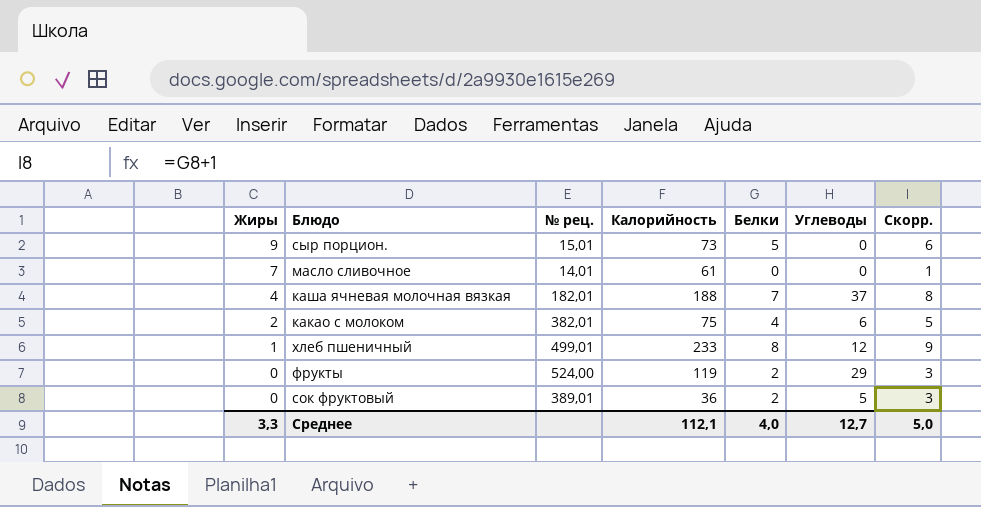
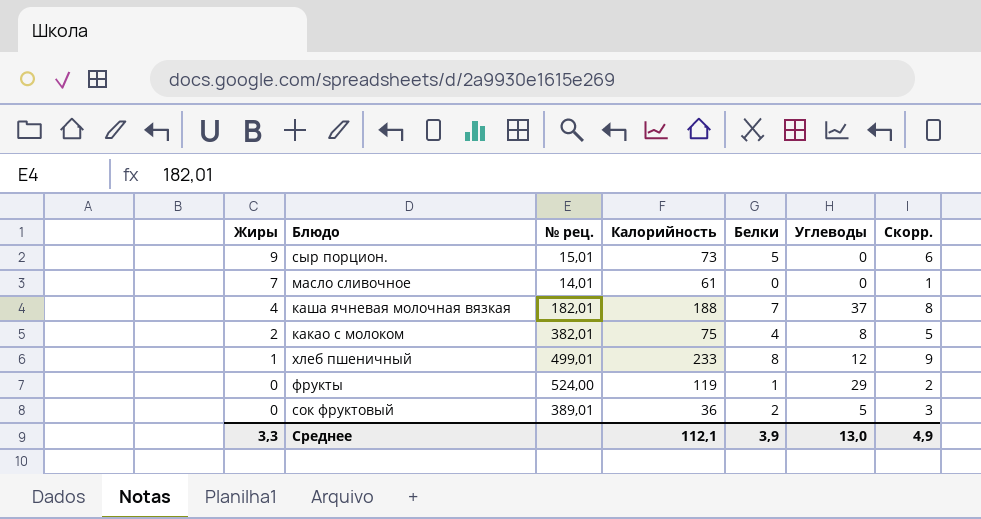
какао с молоком | Углеводы: 6 -> 8
фрукты | Белки: 2 -> 1
фрукты | Скорр.: 3 -> 2
Среднее | Белки: 4,0 -> 3,9
Среднее | Углеводы: 12,7 -> 13,0
Среднее | Скорр.: 5,0 -> 4,9

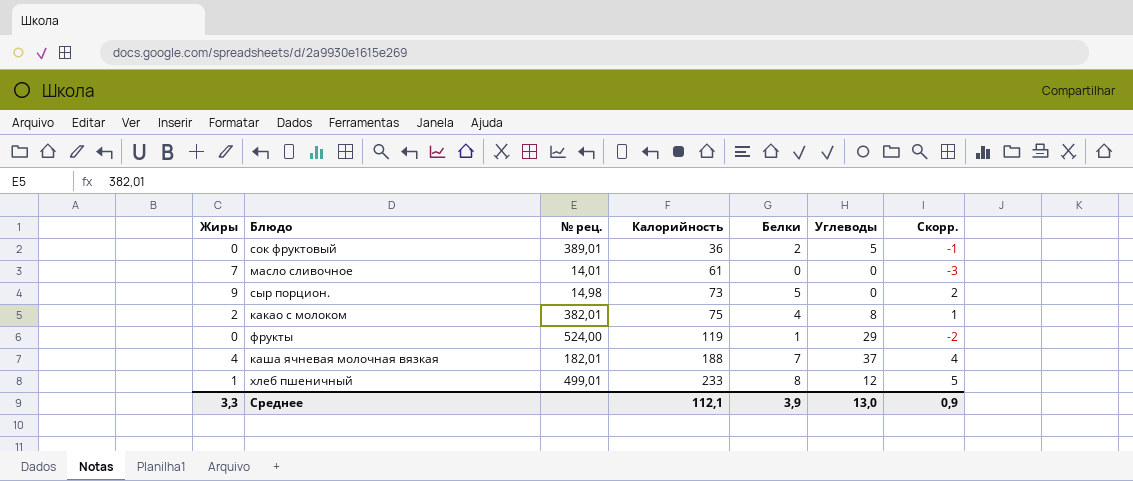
row order: Жиры descending -> Калорийность ascending
column Скорр. | formula: [Белки] + 1 -> [Белки] - 3
сыр порцион. | № рец.: 15,01 -> 14,98
Среднее | Скорр.: 4,9 -> 0,9

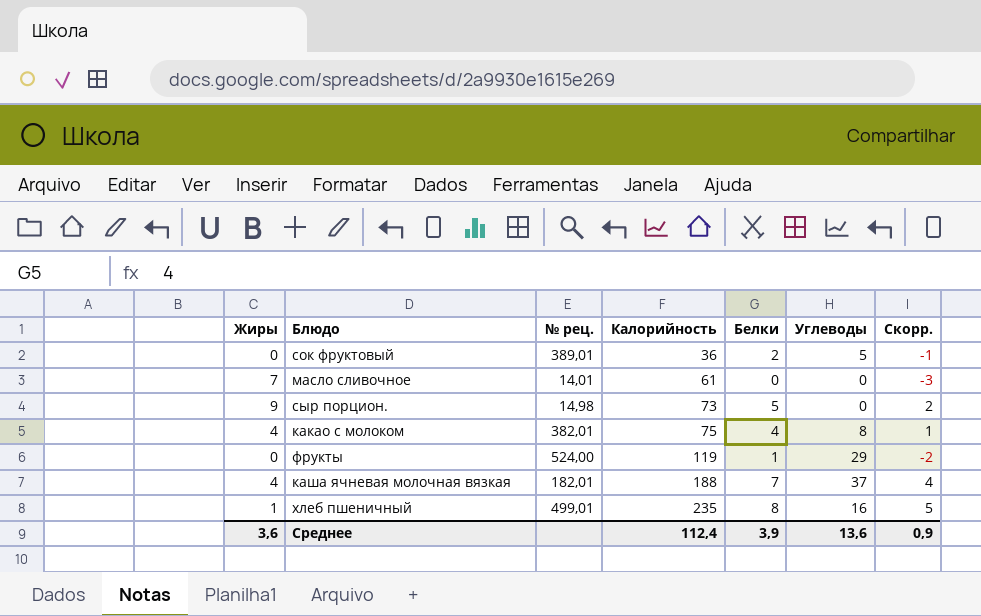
какао с молоком | Жиры: 2 -> 4
хлеб пшеничный | Калорийность: 233 -> 235
хлеб пшеничный | Углеводы: 12 -> 16
Среднее | Жиры: 3,3 -> 3,6
Среднее | Калорийность: 112,1 -> 112,4
Среднее | Углеводы: 13,0 -> 13,6

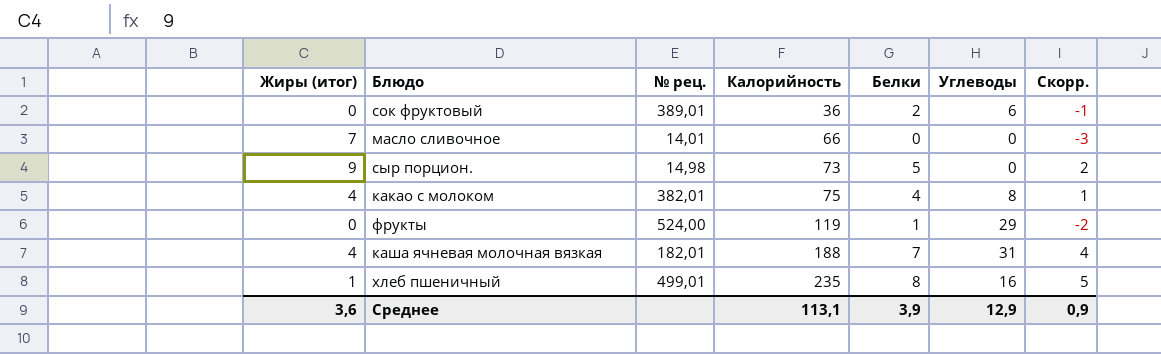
column name: Жиры -> Жиры (итог)
сок фруктовый | Углеводы: 5 -> 6
масло сливочное | Калорийность: 61 -> 66
каша ячневая молочная вязкая | Углеводы: 37 -> 31
Среднее | Калорийность: 112,4 -> 113,1
Среднее | Углеводы: 13,6 -> 12,9

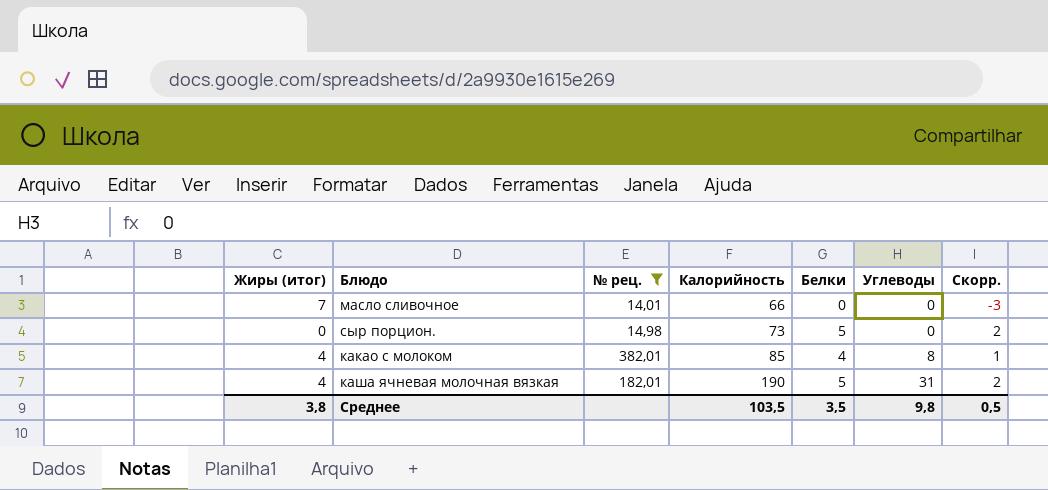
filter: none -> № рец. <= 382,01
сыр порцион. | Жиры (итог): 9 -> 0
какао с молоком | Калорийность: 75 -> 85
каша ячневая молочная вязкая | Калорийность: 188 -> 190
каша ячневая молочная вязкая | Белки: 7 -> 5
каша ячневая молочная вязкая | Скорр.: 4 -> 2
Среднее | Жиры (итог): 3,6 -> 3,8
Среднее | Калорийность: 113,1 -> 103,5
Среднее | Белки: 3,9 -> 3,5
Среднее | Углеводы: 12,9 -> 9,8
Среднее | Скорр.: 0,9 -> 0,5

